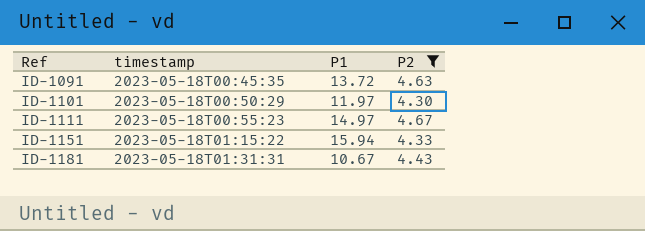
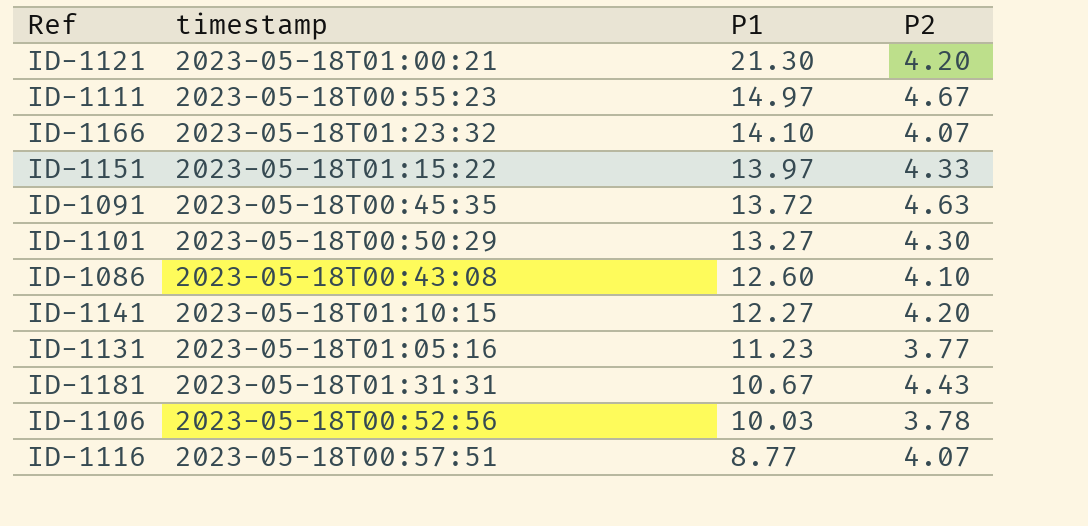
filter: P2 >= 4.30 -> none
row order: Ref ascending -> P1 descending
ID-1151 | P1: 15.94 -> 13.97
ID-1101 | P1: 11.97 -> 13.27

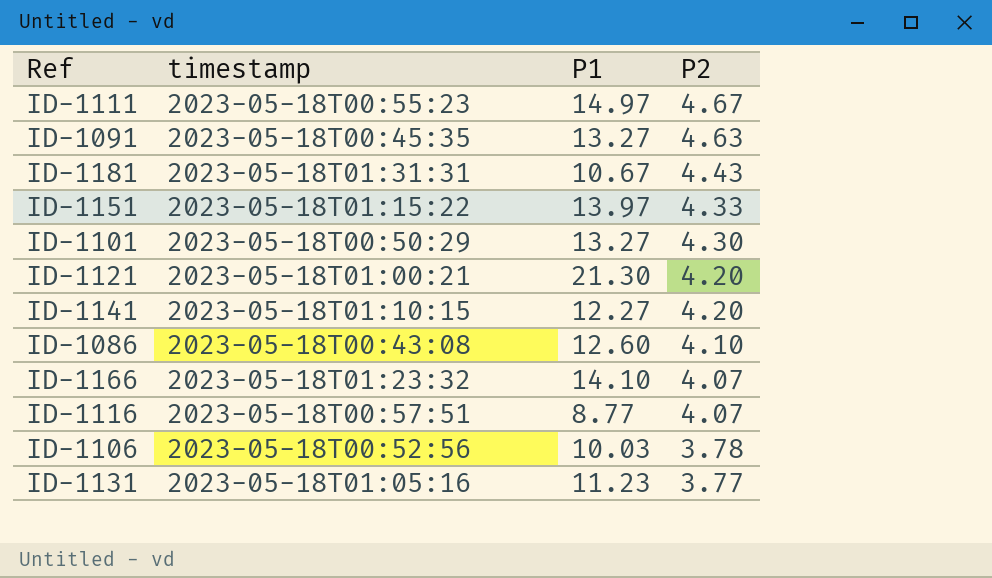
row order: P1 descending -> P2 descending
ID-1091 | P1: 13.72 -> 13.27

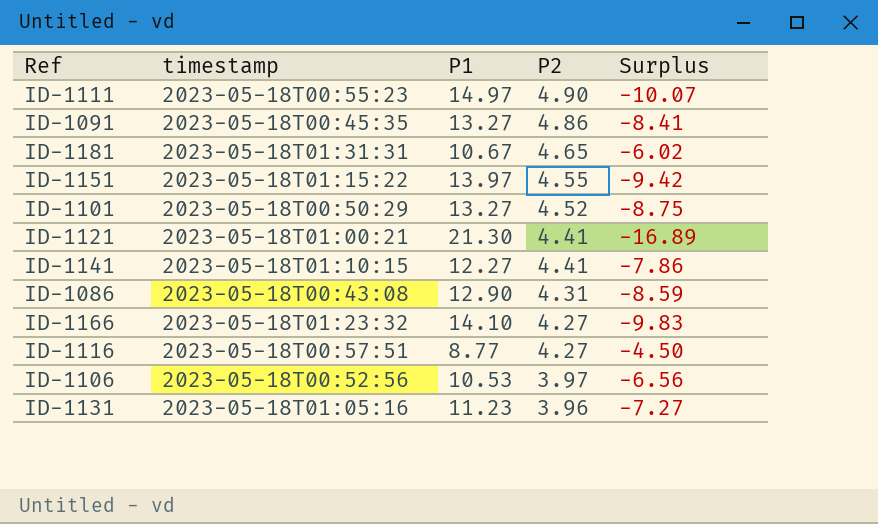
column Surplus | formula: none -> [P2] - [P1]
ID-1111 | P2: 4.67 -> 4.90
ID-1091 | P2: 4.63 -> 4.86
ID-1181 | P2: 4.43 -> 4.65
ID-1151 | P2: 4.33 -> 4.55
ID-1101 | P2: 4.30 -> 4.52
ID-1121 | P2: 4.20 -> 4.41
ID-1141 | P2: 4.20 -> 4.41
ID-1086 | P1: 12.60 -> 12.90
ID-1086 | P2: 4.10 -> 4.31
ID-1166 | P2: 4.07 -> 4.27
ID-1116 | P2: 4.07 -> 4.27
ID-1106 | P1: 10.03 -> 10.53
ID-1106 | P2: 3.78 -> 3.97
ID-1131 | P2: 3.77 -> 3.96

